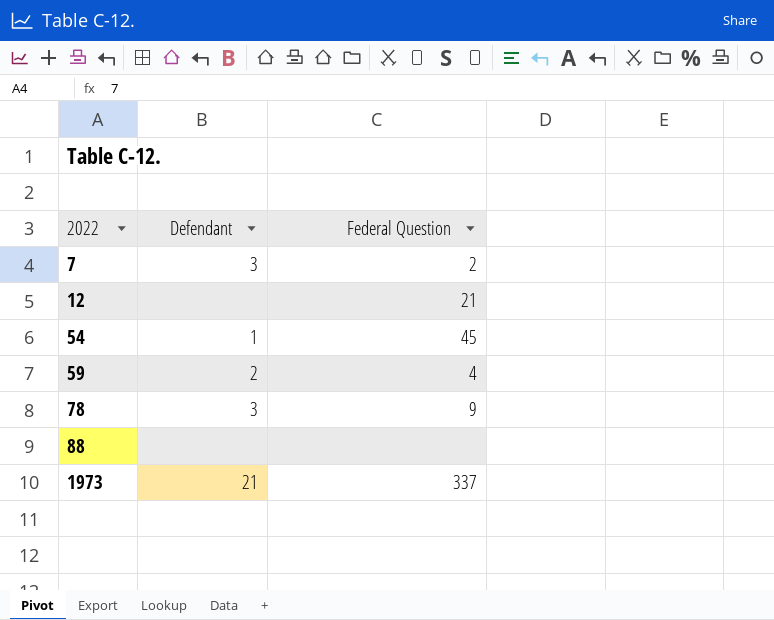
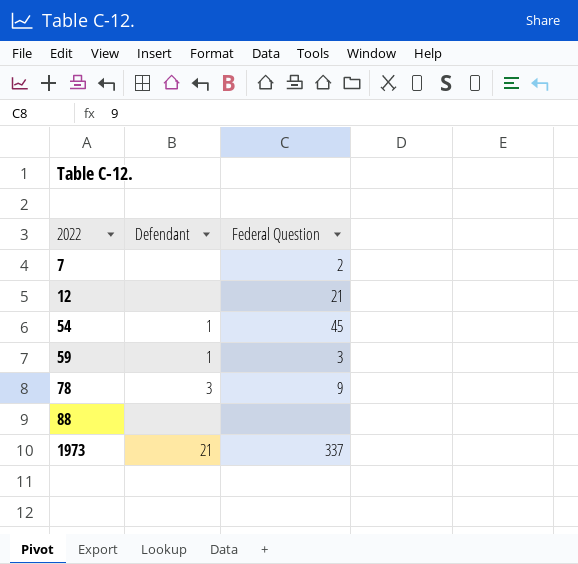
7 | Defendant: 3 -> none
59 | Defendant: 2 -> 1
59 | Federal Question: 4 -> 3

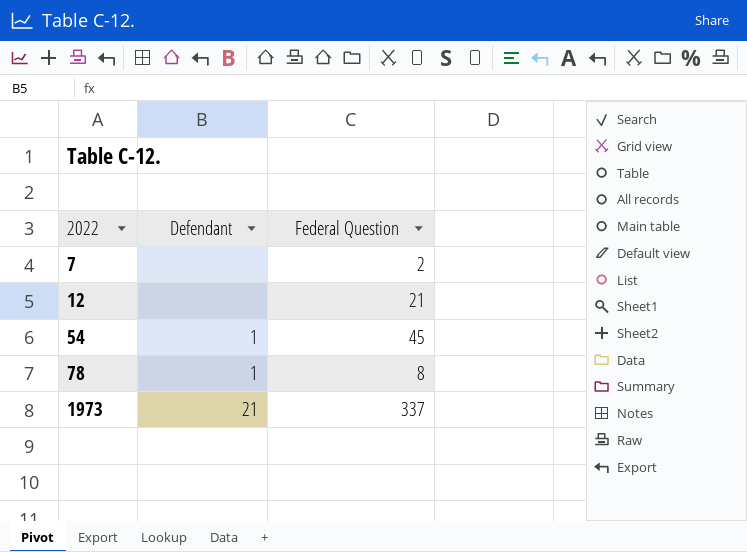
row 59: 1 | 3 -> none
row 88: none | none -> none
78 | Defendant: 3 -> 1
78 | Federal Question: 9 -> 8

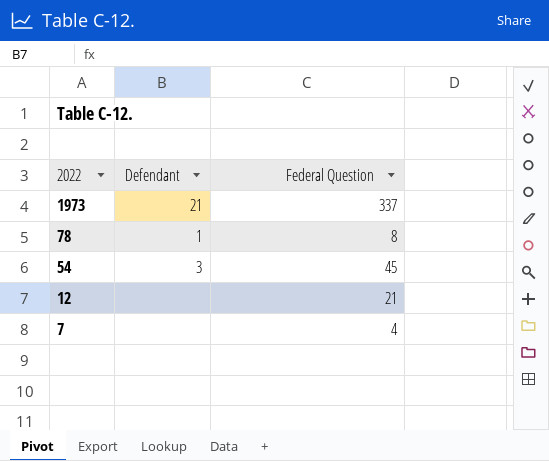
row order: 2022 ascending -> 2022 descending
54 | Defendant: 1 -> 3
7 | Federal Question: 2 -> 4

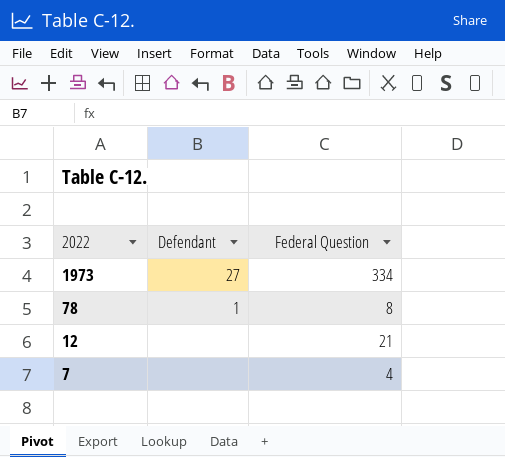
row 54: 3 | 45 -> none
1973 | Defendant: 21 -> 27
1973 | Federal Question: 337 -> 334

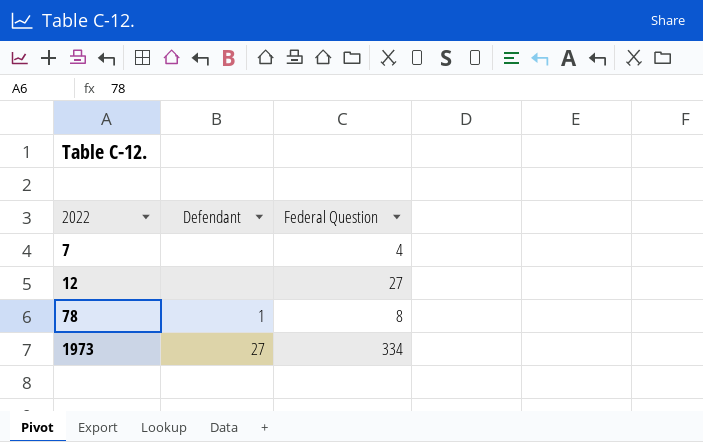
row order: 2022 descending -> 2022 ascending
12 | Federal Question: 21 -> 27

